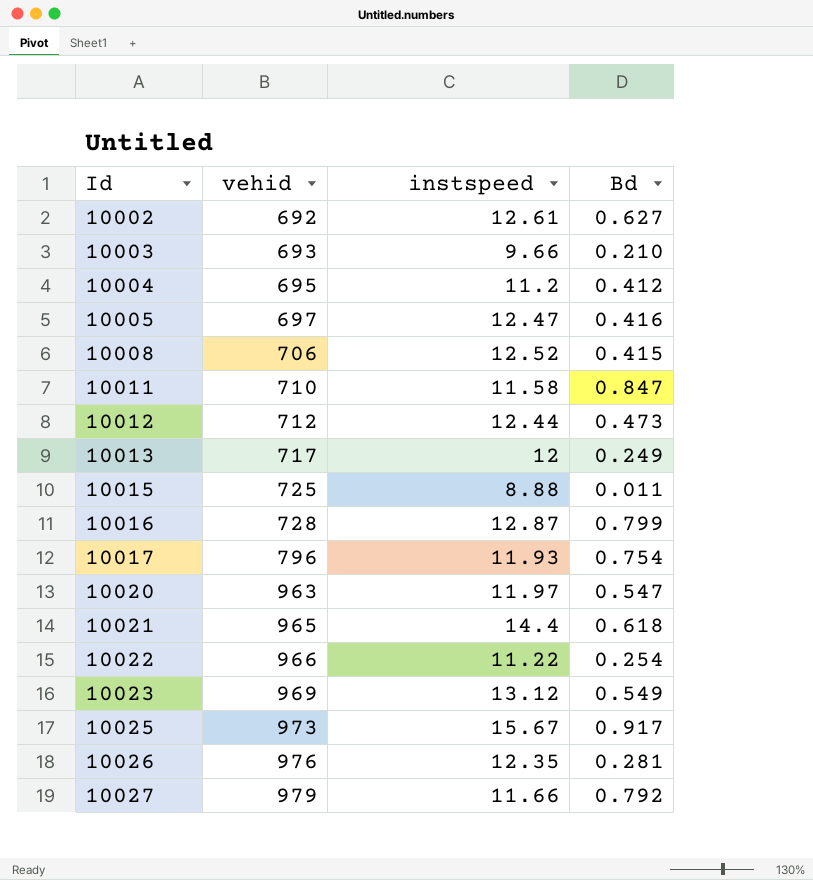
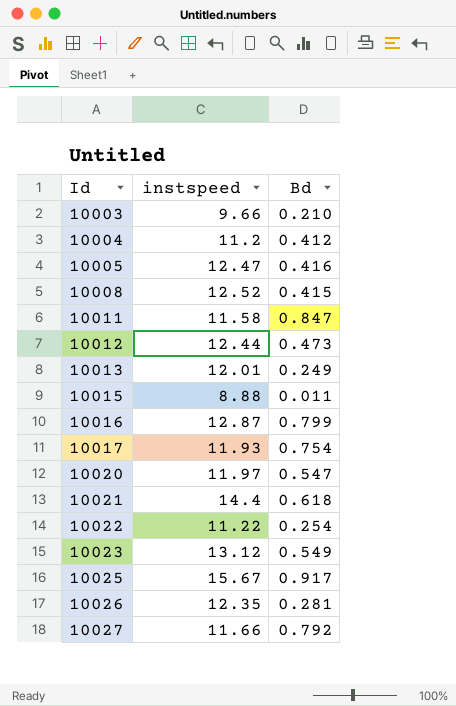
column vehid | position: 2 -> none
row 10002: 692 | 12.61 | 0.627 -> none
10013 | instspeed: 12 -> 12.01

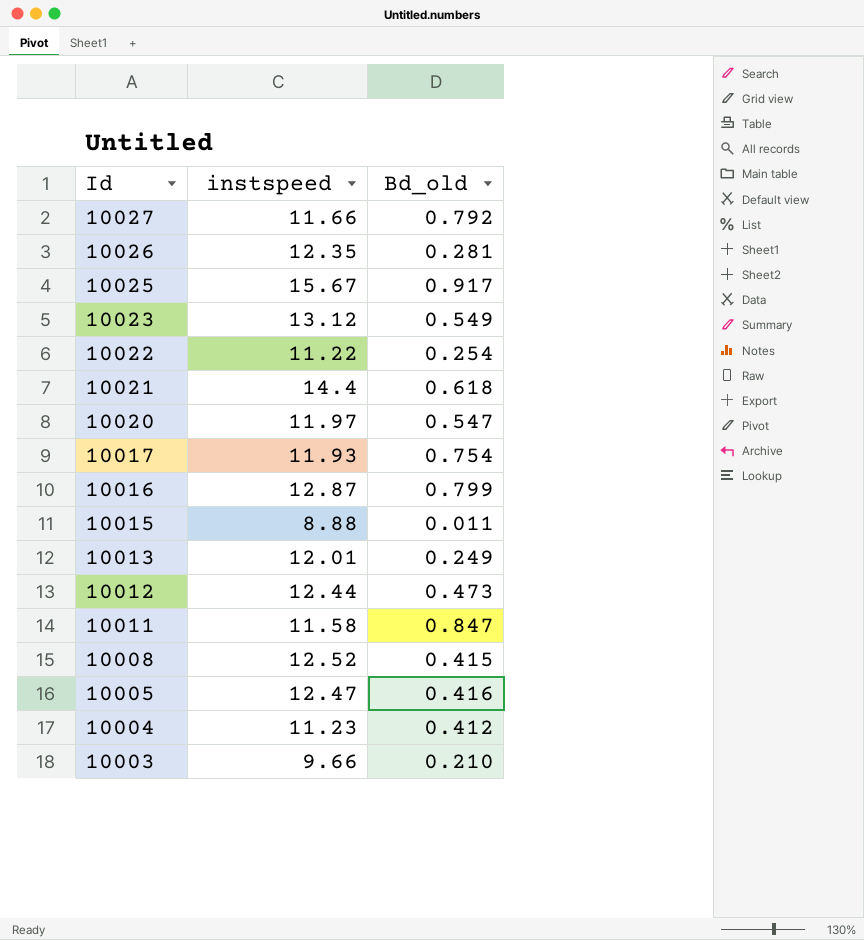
row order: Id ascending -> Id descending
column name: Bd -> Bd_old
10004 | instspeed: 11.2 -> 11.23

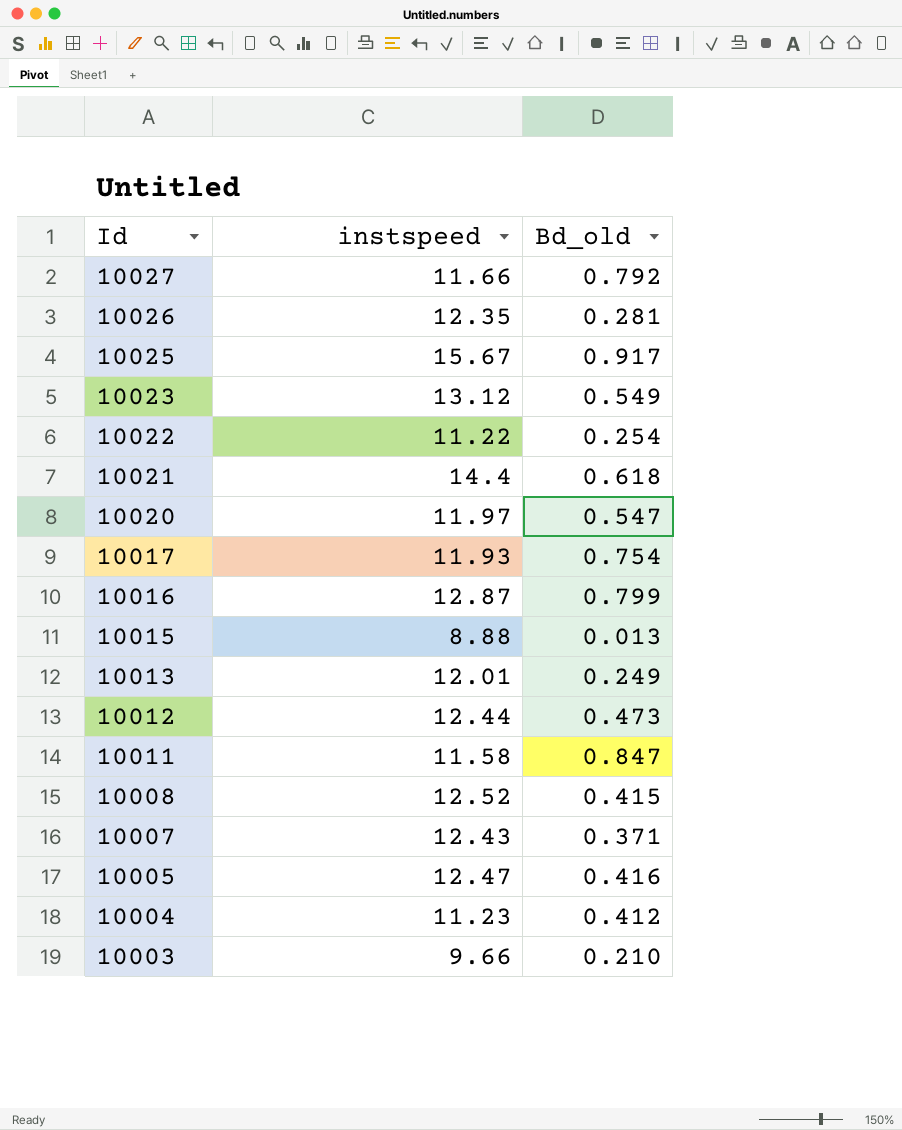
10015 | Bd_old: 0.011 -> 0.013
row 10007: none -> 12.43 | 0.371

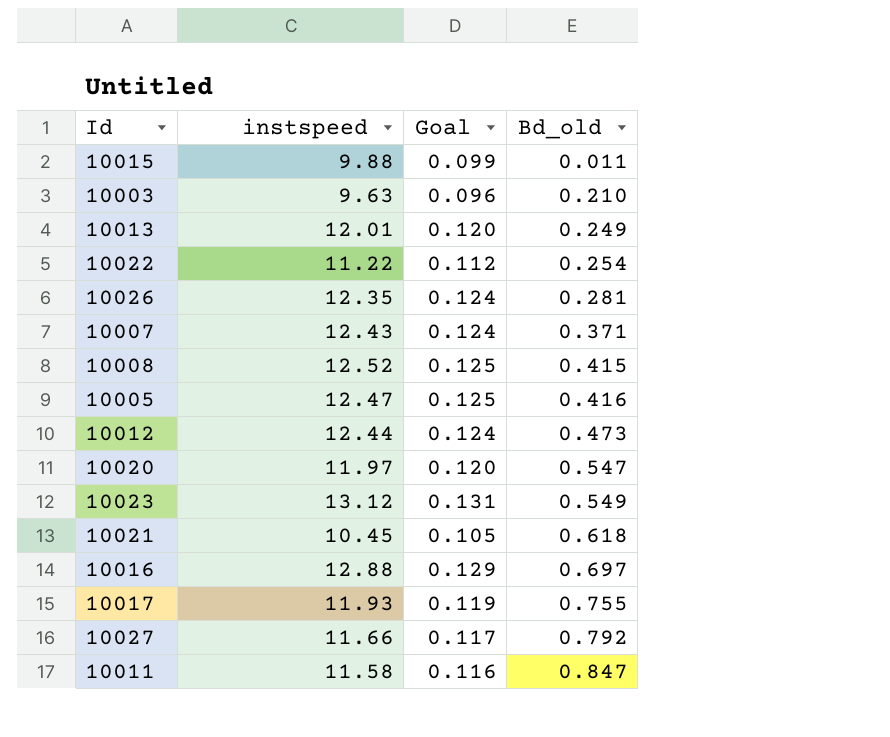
row order: Id descending -> Bd_old ascending
column Goal | formula: none -> [instspeed] * 0.01
row 10025: 15.67 | 0.917 -> none
row 10004: 11.23 | 0.412 -> none
10015 | instspeed: 8.88 -> 9.88
10015 | Bd_old: 0.013 -> 0.011
10003 | instspeed: 9.66 -> 9.63
10021 | instspeed: 14.4 -> 10.45
10016 | instspeed: 12.87 -> 12.88
10016 | Bd_old: 0.799 -> 0.697
10017 | Bd_old: 0.754 -> 0.755

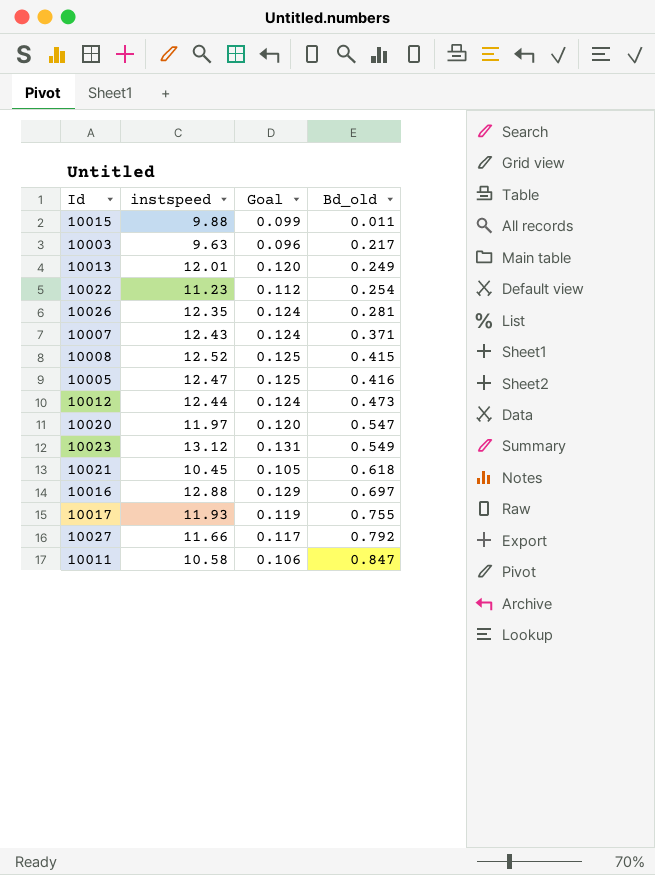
10003 | Bd_old: 0.210 -> 0.217
10022 | instspeed: 11.22 -> 11.23
10011 | instspeed: 11.58 -> 10.58
10011 | Goal: 0.116 -> 0.106

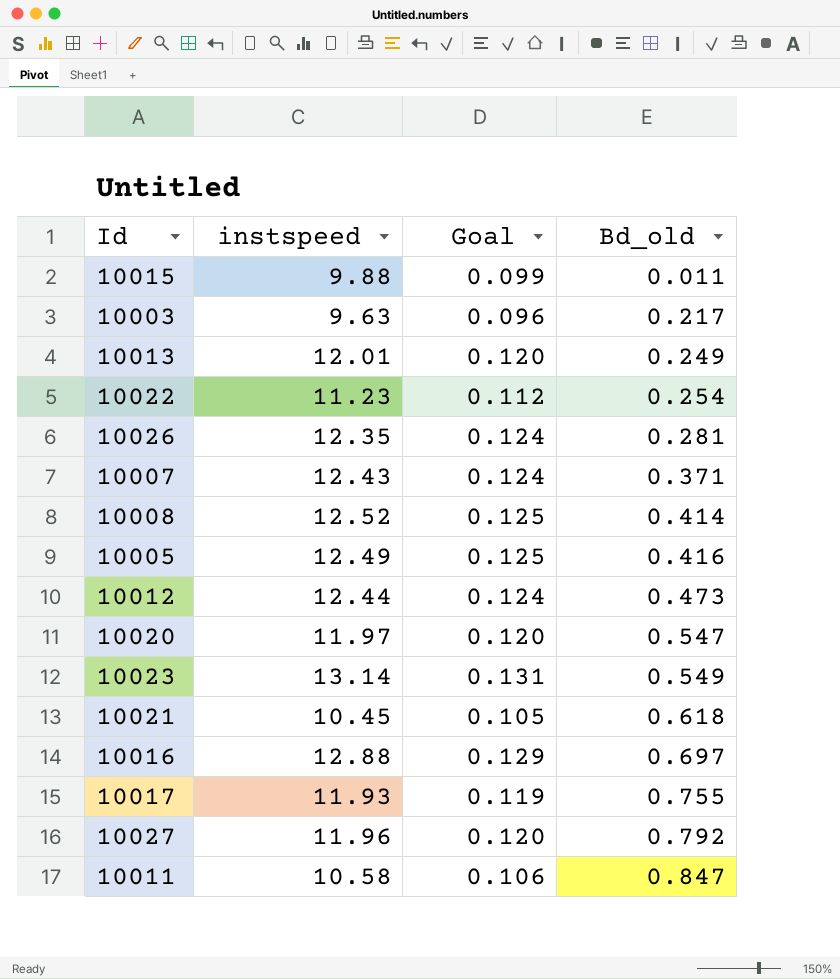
10008 | Bd_old: 0.415 -> 0.414
10005 | instspeed: 12.47 -> 12.49
10023 | instspeed: 13.12 -> 13.14
10027 | instspeed: 11.66 -> 11.96
10027 | Goal: 0.117 -> 0.120

